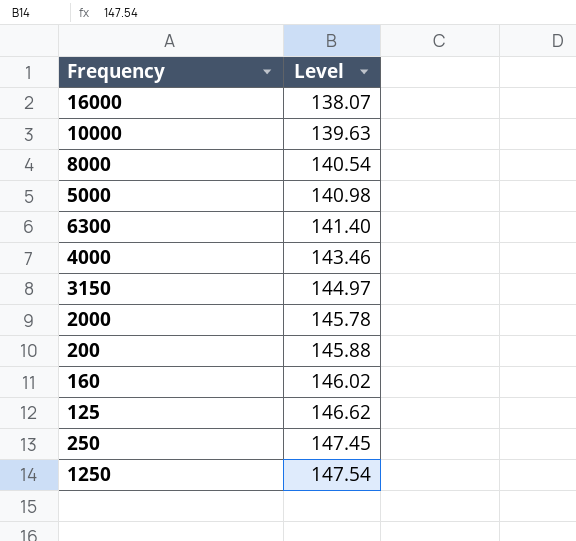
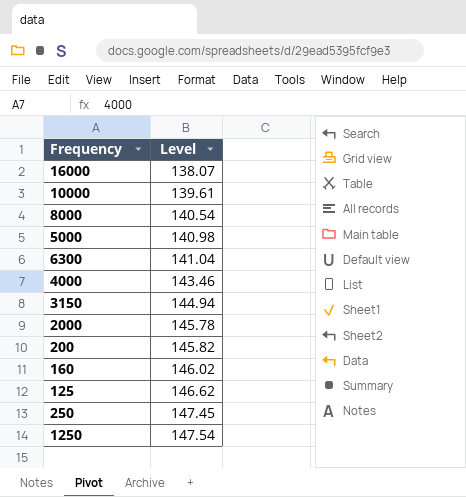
10000 | Level: 139.63 -> 139.61
6300 | Level: 141.40 -> 141.04
3150 | Level: 144.97 -> 144.94
200 | Level: 145.88 -> 145.82

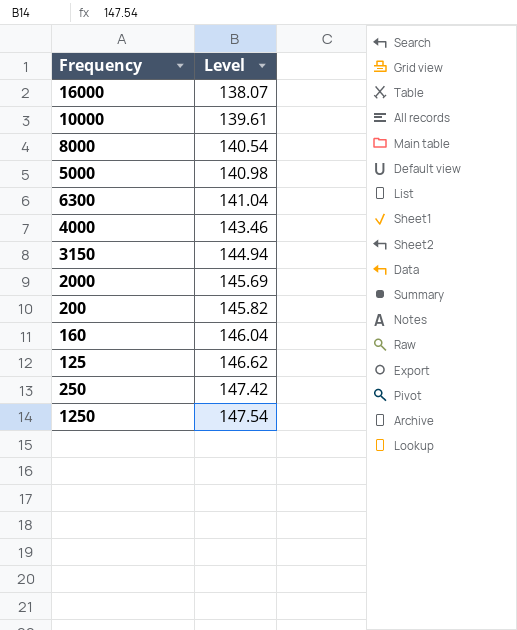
2000 | Level: 145.78 -> 145.69
160 | Level: 146.02 -> 146.04
250 | Level: 147.45 -> 147.42

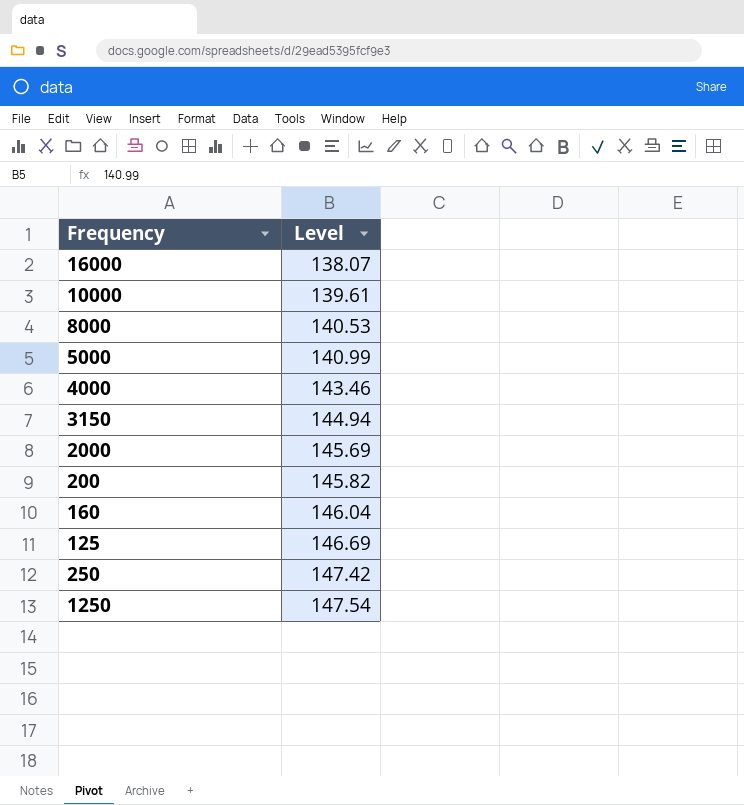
row 6300: 141.04 -> none
8000 | Level: 140.54 -> 140.53
5000 | Level: 140.98 -> 140.99
125 | Level: 146.62 -> 146.69

